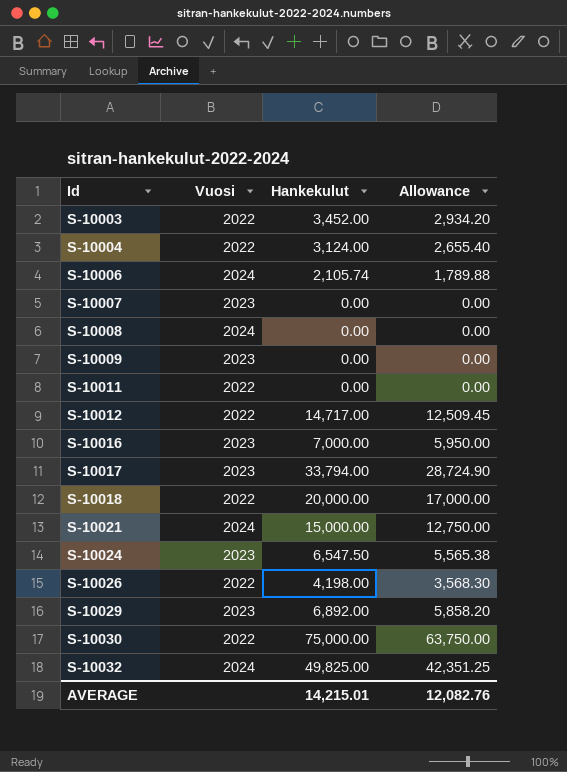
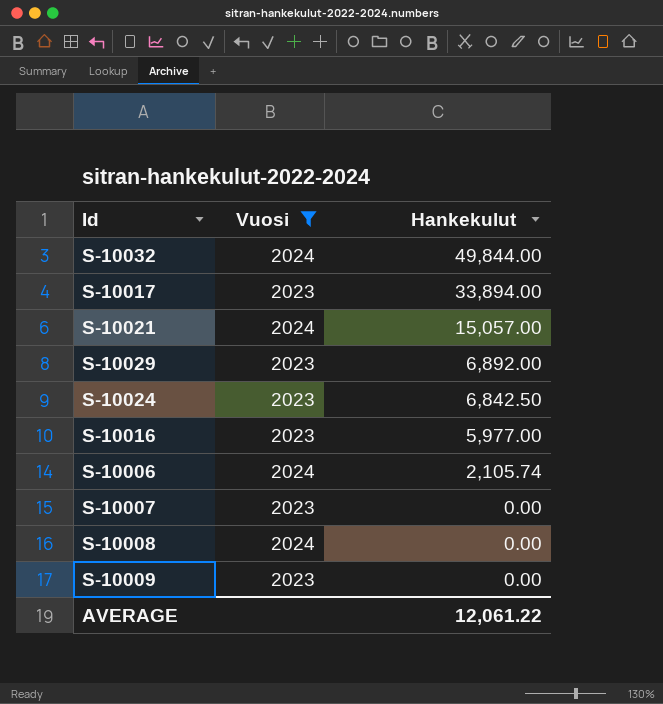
filter: none -> Vuosi != 2022
row order: Id ascending -> Hankekulut descending
column Allowance | formula: [Hankekulut] * 0.85 -> none
S-10032 | Hankekulut: 49,825.00 -> 49,844.00
S-10017 | Hankekulut: 33,794.00 -> 33,894.00
S-10021 | Hankekulut: 15,000.00 -> 15,057.00
S-10024 | Hankekulut: 6,547.50 -> 6,842.50
S-10016 | Hankekulut: 7,000.00 -> 5,977.00
AVERAGE | Hankekulut: 14,215.01 -> 12,061.22

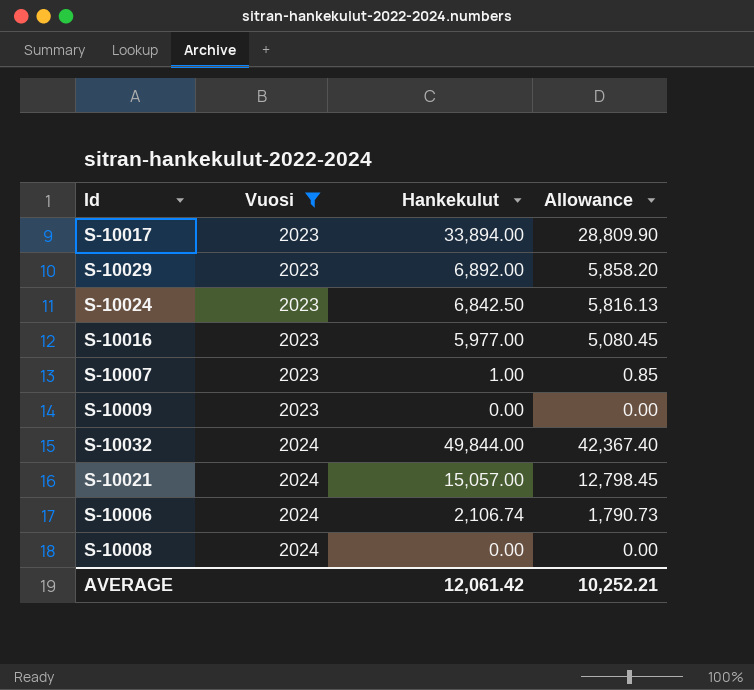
row order: Hankekulut descending -> Vuosi ascending
column Allowance | formula: none -> [Hankekulut] * 0.85
S-10007 | Hankekulut: 0.00 -> 1.00
S-10006 | Hankekulut: 2,105.74 -> 2,106.74
AVERAGE | Hankekulut: 12,061.22 -> 12,061.42

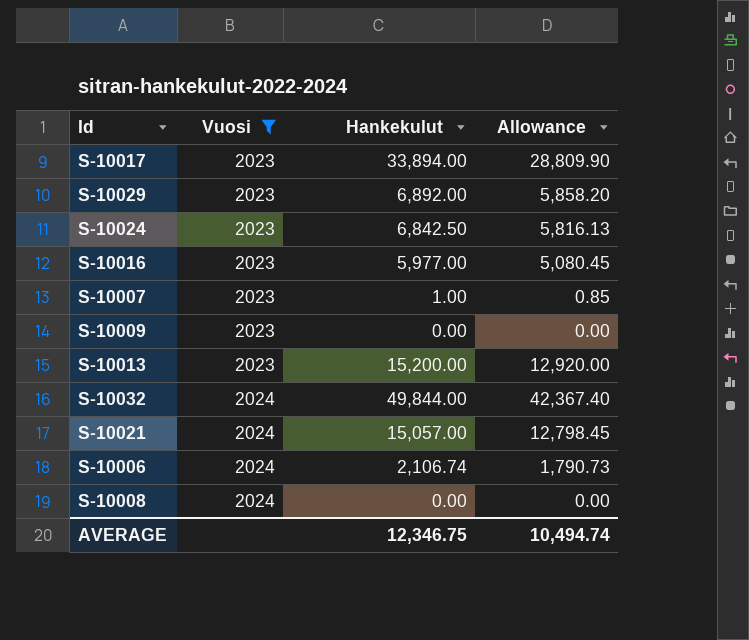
row S-10013: none -> 2023 | 15,200.00 | 12,920.00
AVERAGE | Hankekulut: 12,061.42 -> 12,346.75
AVERAGE | Allowance: 10,252.21 -> 10,494.74

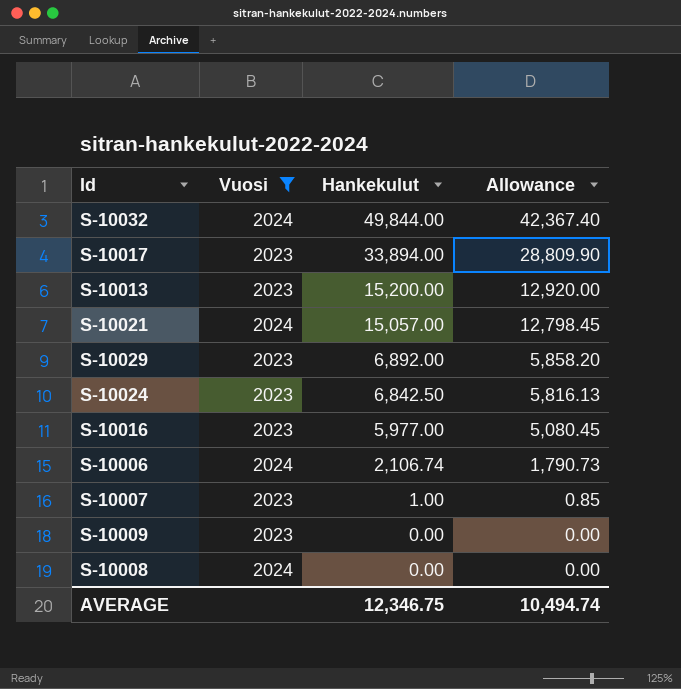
row order: Vuosi ascending -> Hankekulut descending

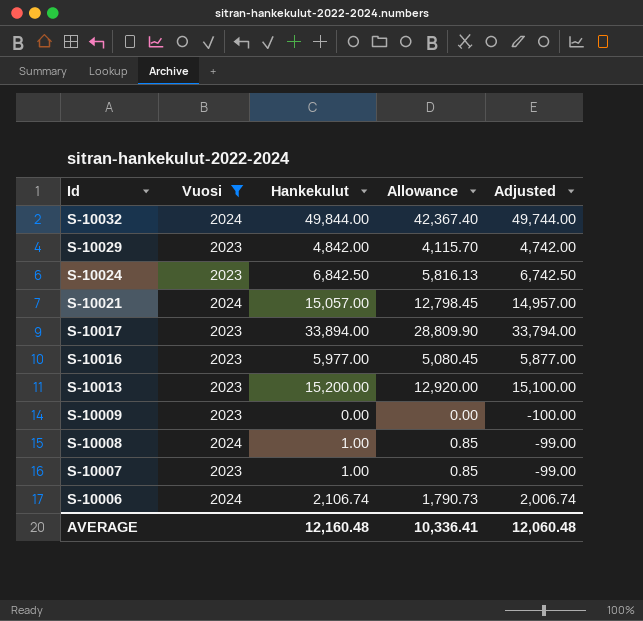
row order: Hankekulut descending -> Id descending
column Adjusted | formula: none -> [Hankekulut] - 100
S-10029 | Hankekulut: 6,892.00 -> 4,842.00
S-10029 | Allowance: 5,858.20 -> 4,115.70
S-10008 | Hankekulut: 0.00 -> 1.00
S-10008 | Allowance: 0.00 -> 0.85
AVERAGE | Hankekulut: 12,346.75 -> 12,160.48
AVERAGE | Allowance: 10,494.74 -> 10,336.41

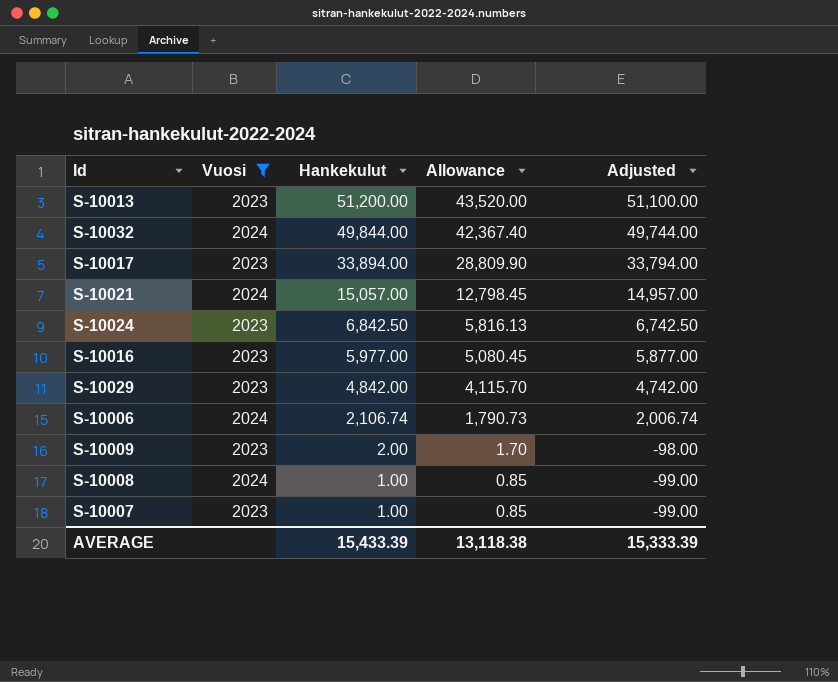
row order: Id descending -> Hankekulut descending
S-10013 | Hankekulut: 15,200.00 -> 51,200.00
S-10013 | Allowance: 12,920.00 -> 43,520.00
S-10013 | Adjusted: 15,100.00 -> 51,100.00
S-10009 | Hankekulut: 0.00 -> 2.00
S-10009 | Allowance: 0.00 -> 1.70
S-10009 | Adjusted: -100.00 -> -98.00
AVERAGE | Hankekulut: 12,160.48 -> 15,433.39
AVERAGE | Allowance: 10,336.41 -> 13,118.38
AVERAGE | Adjusted: 12,060.48 -> 15,333.39

